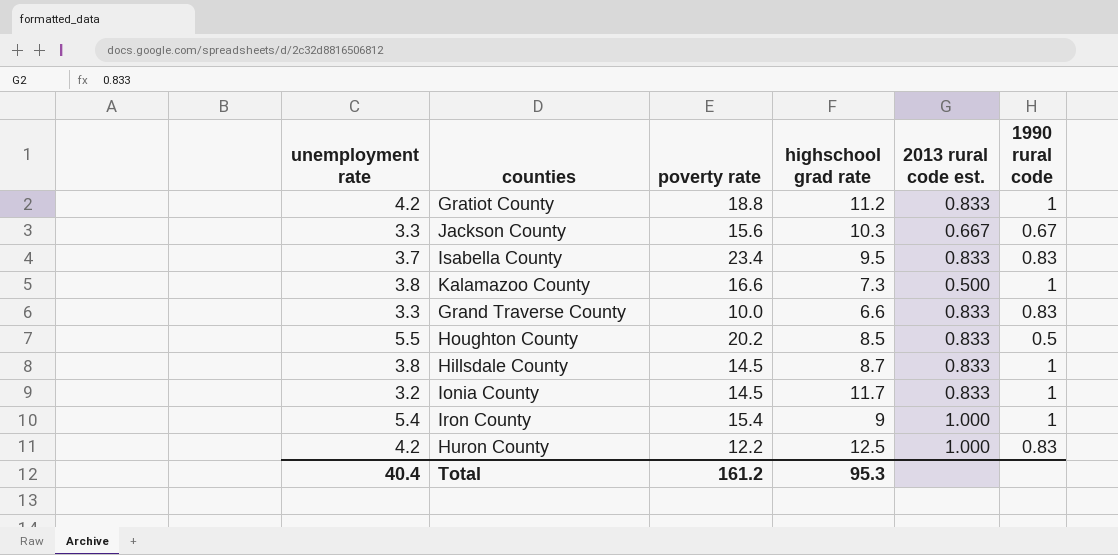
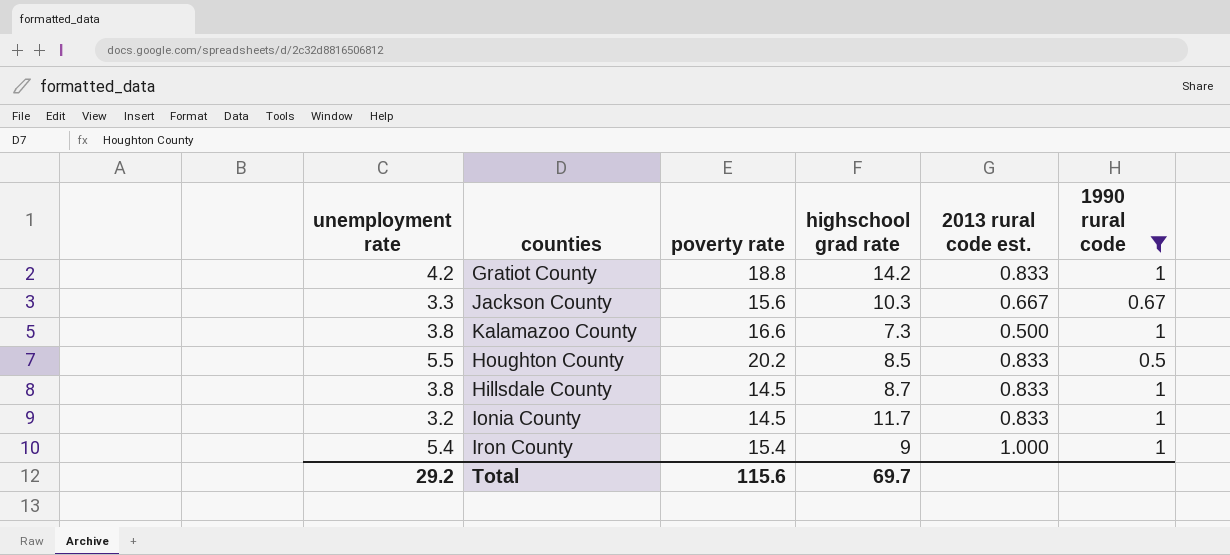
filter: none -> 1990 rural code != 0.83
Gratiot County | highschool grad rate: 11.2 -> 14.2
Total | unemployment rate: 40.4 -> 29.2
Total | poverty rate: 161.2 -> 115.6
Total | highschool grad rate: 95.3 -> 69.7

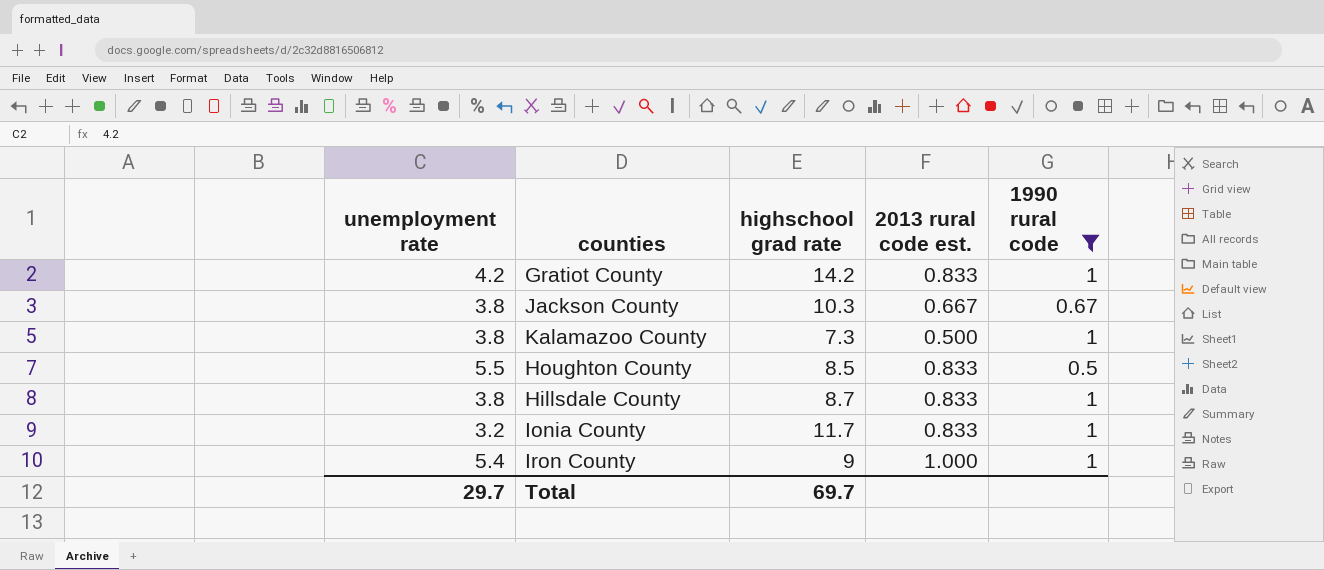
column poverty rate | position: 3 -> none
Jackson County | unemployment rate: 3.3 -> 3.8
Total | unemployment rate: 29.2 -> 29.7

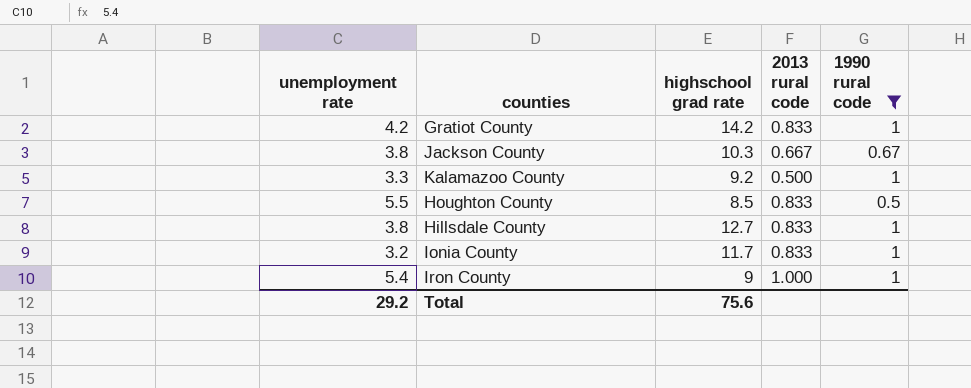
column name: 2013 rural code est. -> 2013 rural code
Kalamazoo County | unemployment rate: 3.8 -> 3.3
Kalamazoo County | highschool grad rate: 7.3 -> 9.2
Hillsdale County | highschool grad rate: 8.7 -> 12.7
Total | unemployment rate: 29.7 -> 29.2
Total | highschool grad rate: 69.7 -> 75.6

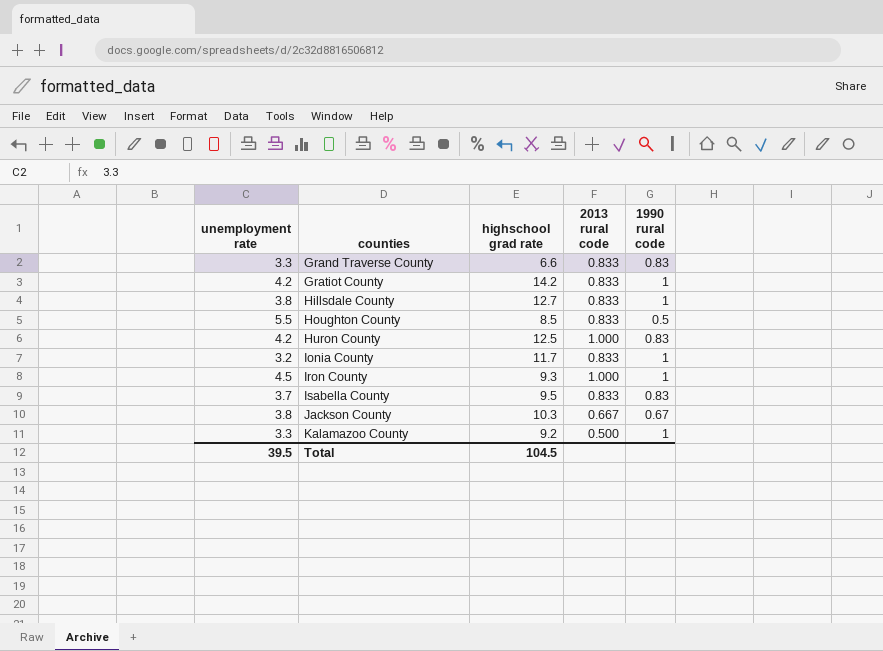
filter: 1990 rural code != 0.83 -> none
row order: none -> counties ascending
Iron County | unemployment rate: 5.4 -> 4.5
Iron County | highschool grad rate: 9 -> 9.3
Total | unemployment rate: 29.2 -> 39.5
Total | highschool grad rate: 75.6 -> 104.5

